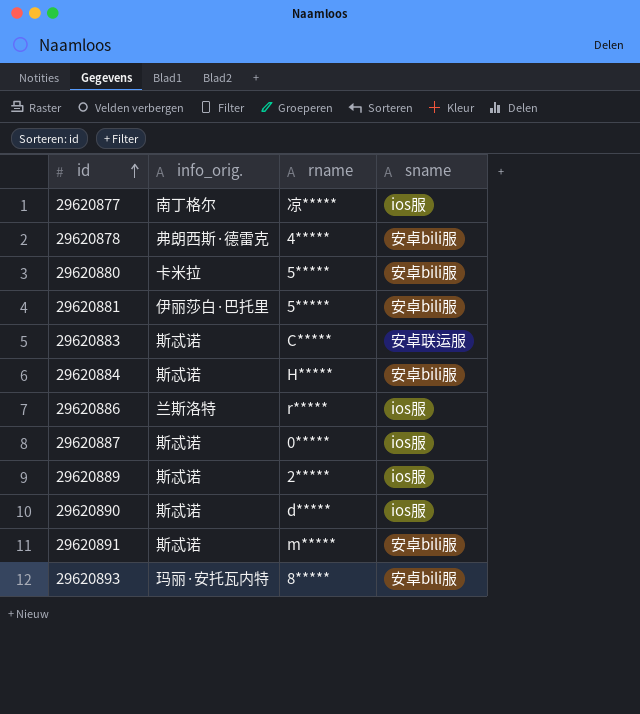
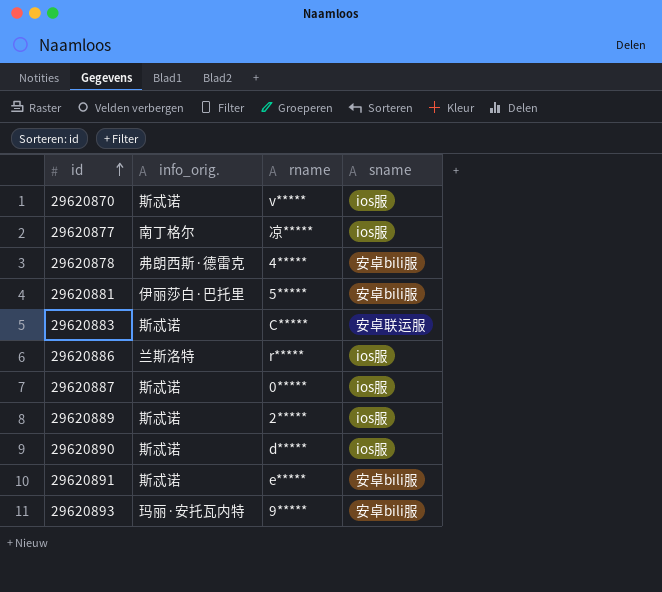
row 29620880: 卡米拉 | 5***** | 安卓bili服 -> none
row 29620884: 斯忒诺 | H***** | 安卓bili服 -> none
row 29620870: none -> 斯忒诺 | v***** | ios服
29620891 | rname: m***** -> e*****
29620893 | rname: 8***** -> 9*****

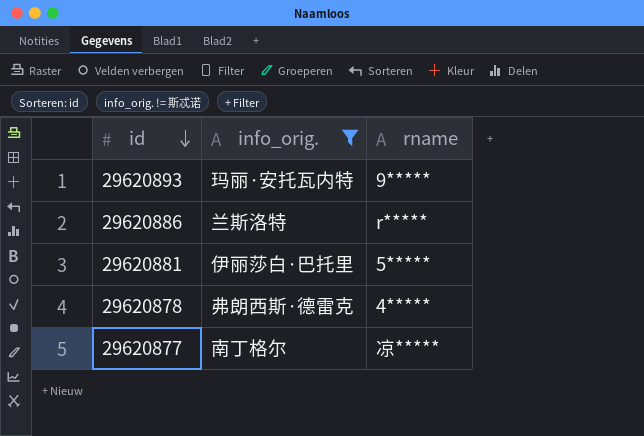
filter: none -> info_orig. != 斯忒诺
row order: id ascending -> id descending
column sname | position: 4 -> none

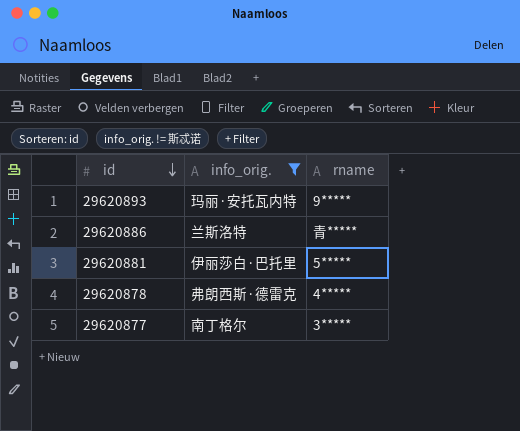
29620886 | rname: r***** -> 青*****
29620877 | rname: 凉***** -> 3*****

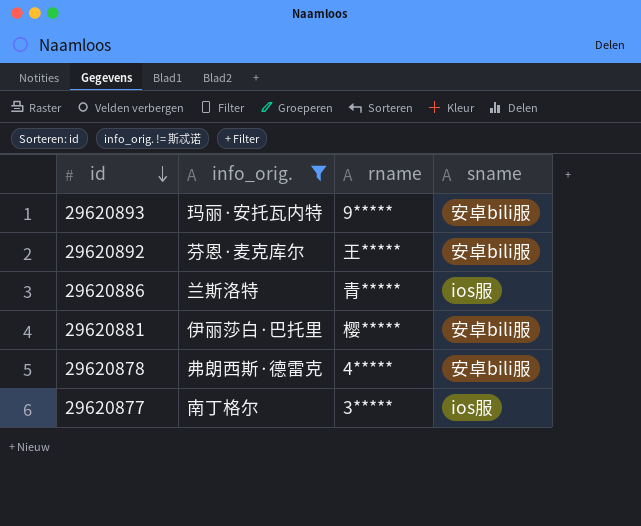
column sname | position: none -> 4
row 29620892: none -> 芬恩·麦克库尔 | 王***** | 安卓bili服
29620881 | rname: 5***** -> 樱*****

